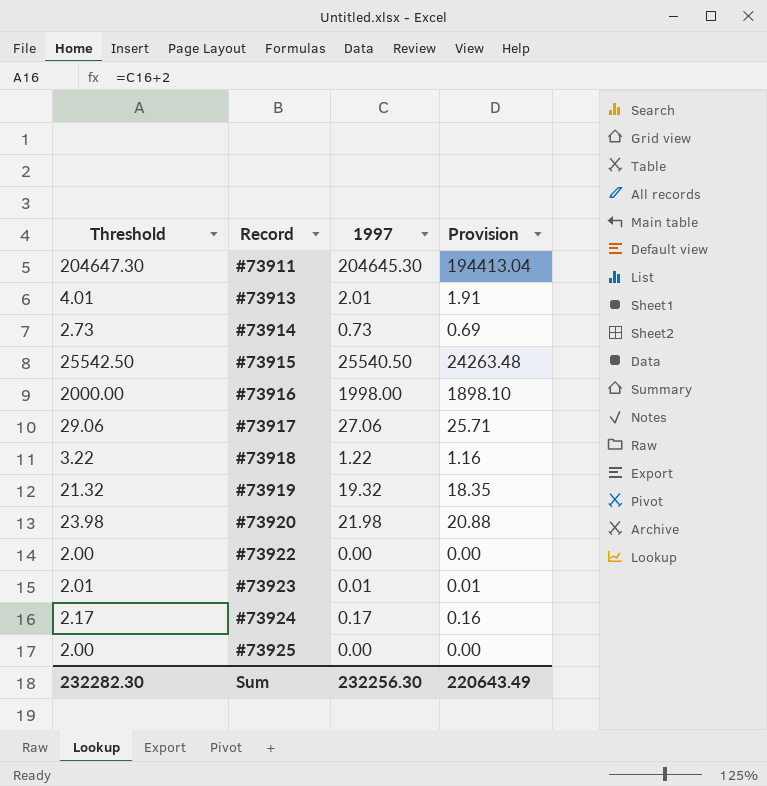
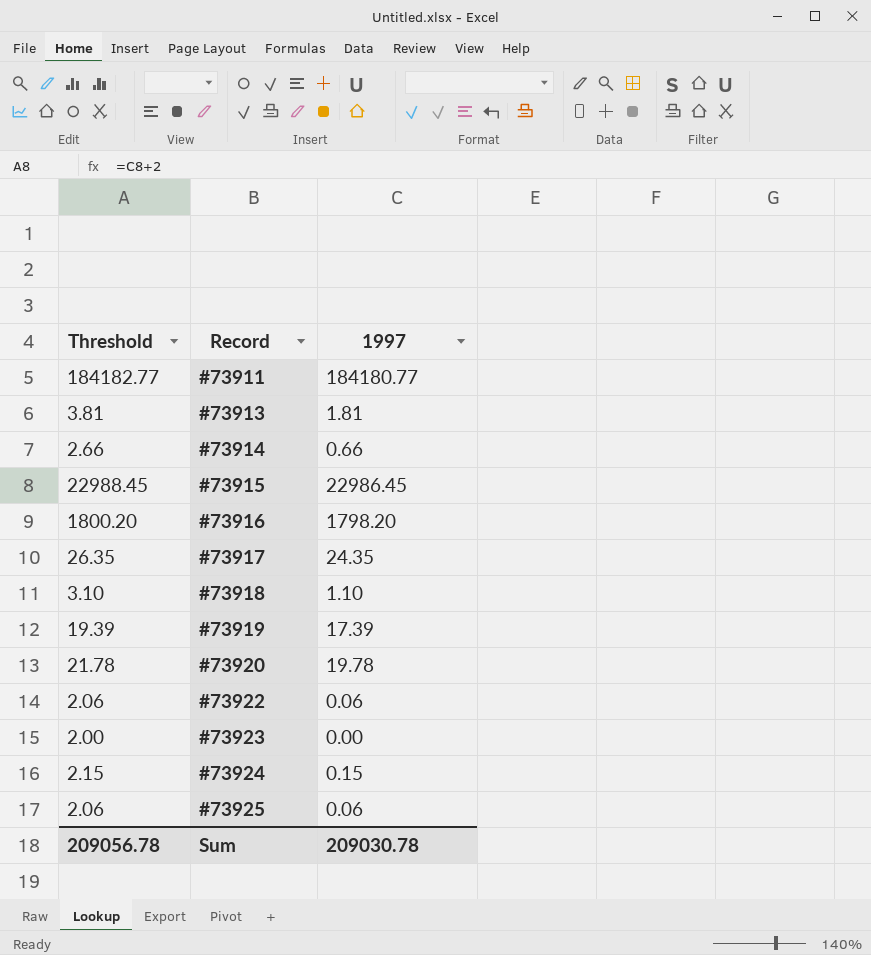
column Provision | formula: [1997] * 0.95 -> none
#73911 | Threshold: 204647.30 -> 184182.77
#73911 | 1997: 204645.30 -> 184180.77
#73913 | Threshold: 4.01 -> 3.81
#73913 | 1997: 2.01 -> 1.81
#73914 | Threshold: 2.73 -> 2.66
#73914 | 1997: 0.73 -> 0.66
#73915 | Threshold: 25542.50 -> 22988.45
#73915 | 1997: 25540.50 -> 22986.45
#73916 | Threshold: 2000.00 -> 1800.20
#73916 | 1997: 1998.00 -> 1798.20
#73917 | Threshold: 29.06 -> 26.35
#73917 | 1997: 27.06 -> 24.35
#73918 | Threshold: 3.22 -> 3.10
#73918 | 1997: 1.22 -> 1.10
#73919 | Threshold: 21.32 -> 19.39
#73919 | 1997: 19.32 -> 17.39
#73920 | Threshold: 23.98 -> 21.78
#73920 | 1997: 21.98 -> 19.78
#73922 | Threshold: 2.00 -> 2.06
#73922 | 1997: 0.00 -> 0.06
#73923 | Threshold: 2.01 -> 2.00
#73923 | 1997: 0.01 -> 0.00
#73924 | Threshold: 2.17 -> 2.15
#73924 | 1997: 0.17 -> 0.15
#73925 | Threshold: 2.00 -> 2.06
#73925 | 1997: 0.00 -> 0.06
Sum | Threshold: 232282.30 -> 209056.78
Sum | 1997: 232256.30 -> 209030.78

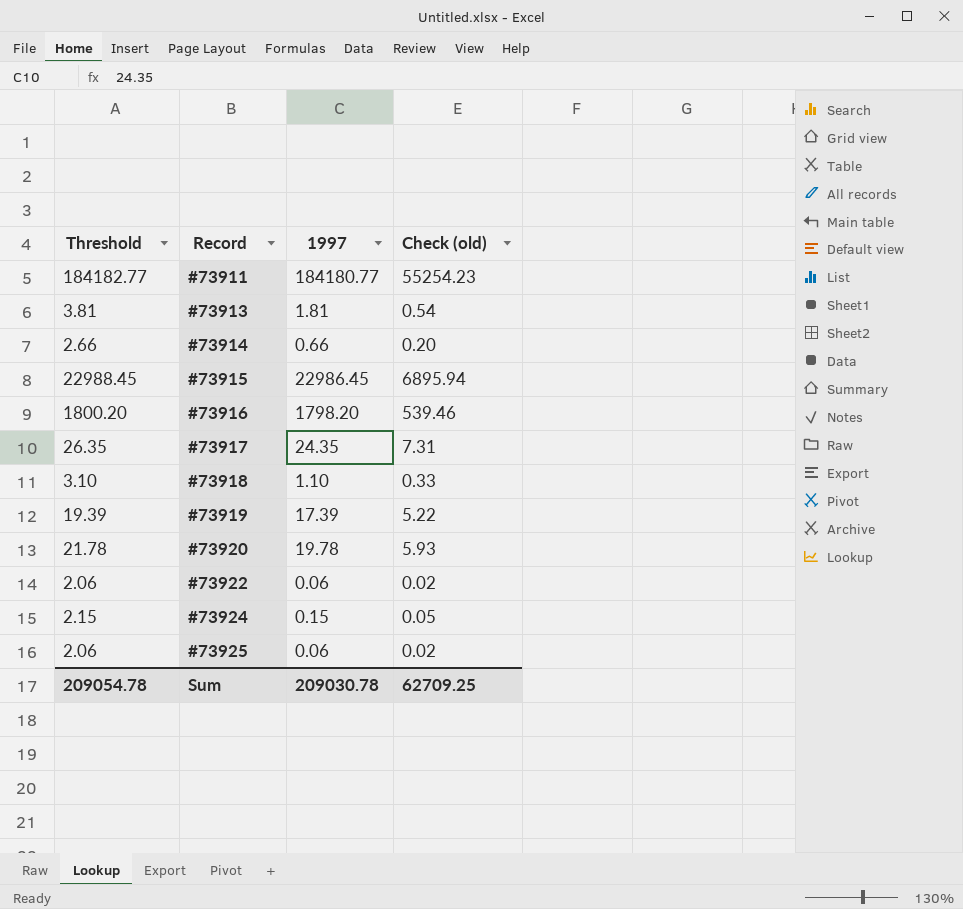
column Check (old) | formula: none -> [1997] * 0.3
row #73923: 2.00 | 0.00 -> none
Sum | Threshold: 209056.78 -> 209054.78

